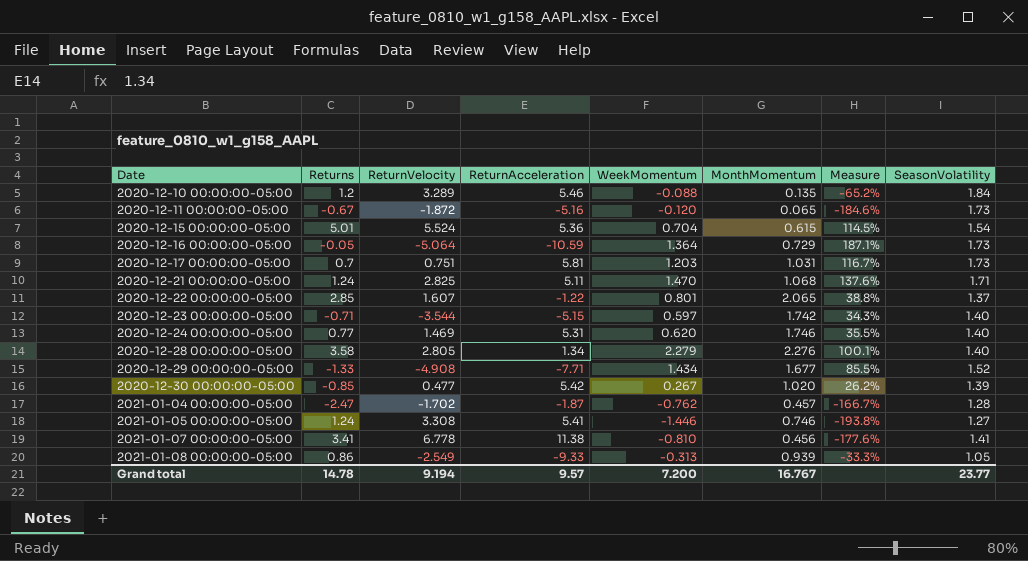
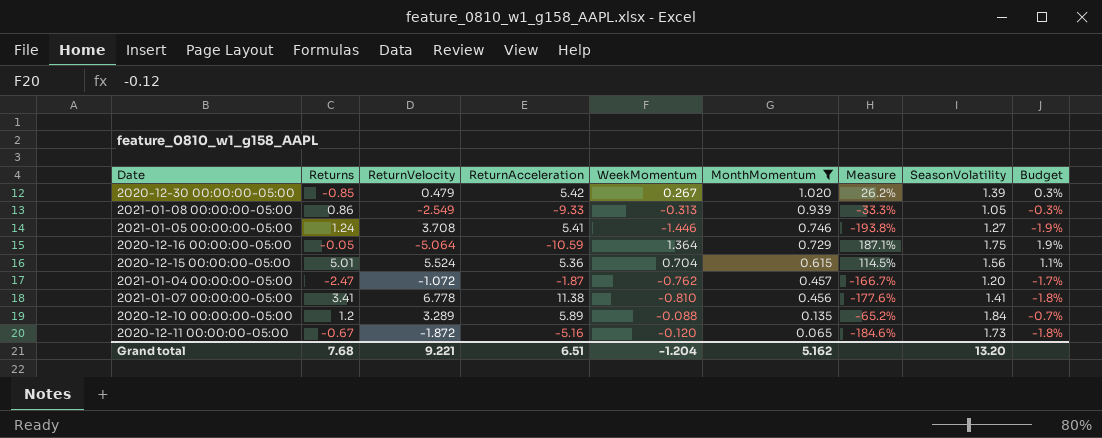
filter: none -> MonthMomentum <= 1.020
row order: Date ascending -> MonthMomentum descending
column Budget | formula: none -> [Measure] * 0.01
2020-12-30 00:00:00-05:00 | ReturnVelocity: 0.477 -> 0.479
2021-01-05 00:00:00-05:00 | ReturnVelocity: 3.308 -> 3.708
2020-12-16 00:00:00-05:00 | SeasonVolatility: 1.73 -> 1.75
2020-12-15 00:00:00-05:00 | SeasonVolatility: 1.54 -> 1.56
2021-01-04 00:00:00-05:00 | ReturnVelocity: -1.702 -> -1.072
2021-01-04 00:00:00-05:00 | SeasonVolatility: 1.28 -> 1.20
2020-12-10 00:00:00-05:00 | ReturnAcceleration: 5.46 -> 5.89
Grand total | Returns: 14.78 -> 7.68
Grand total | ReturnVelocity: 9.194 -> 9.221
Grand total | ReturnAcceleration: 9.57 -> 6.51
Grand total | WeekMomentum: 7.200 -> -1.204
Grand total | MonthMomentum: 16.767 -> 5.162
Grand total | SeasonVolatility: 23.77 -> 13.20

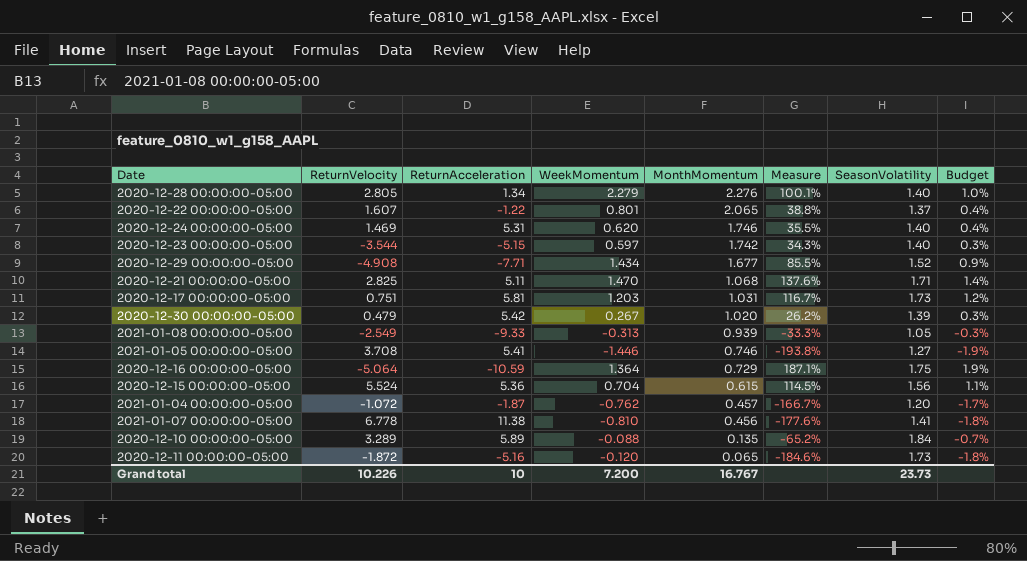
filter: MonthMomentum <= 1.020 -> none
column Returns | position: 2 -> none
Grand total | ReturnVelocity: 9.221 -> 10.226
Grand total | ReturnAcceleration: 6.51 -> 10
Grand total | WeekMomentum: -1.204 -> 7.200
Grand total | MonthMomentum: 5.162 -> 16.767
Grand total | SeasonVolatility: 13.20 -> 23.73

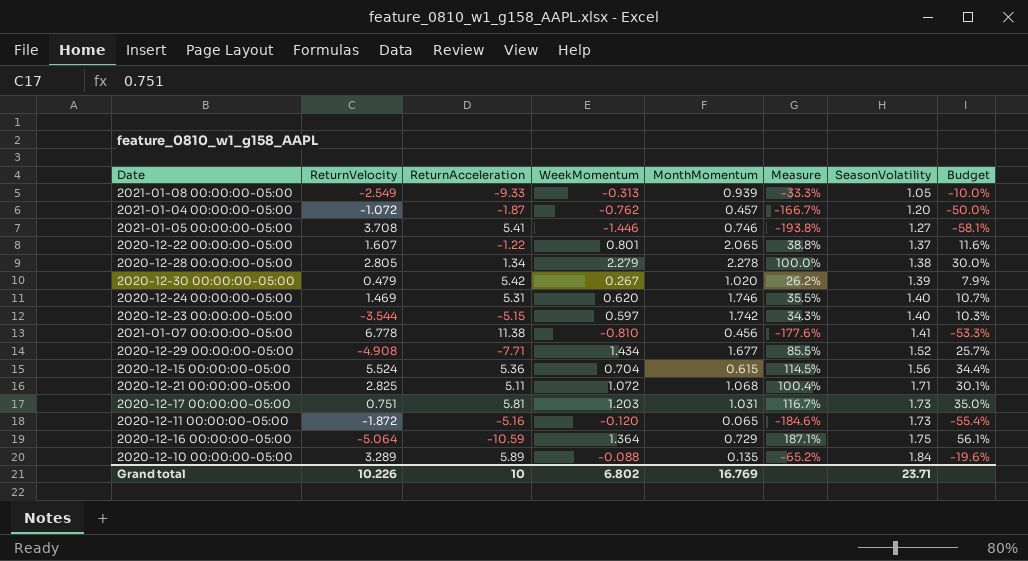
row order: MonthMomentum descending -> SeasonVolatility ascending
column Budget | formula: [Measure] * 0.01 -> [Measure] * 0.3
2020-12-28 00:00:00-05:00 | MonthMomentum: 2.276 -> 2.278
2020-12-28 00:00:00-05:00 | Measure: 100.1% -> 100.0%
2020-12-28 00:00:00-05:00 | SeasonVolatility: 1.40 -> 1.38
2020-12-21 00:00:00-05:00 | WeekMomentum: 1.470 -> 1.072
2020-12-21 00:00:00-05:00 | Measure: 137.6% -> 100.4%
Grand total | WeekMomentum: 7.200 -> 6.802
Grand total | MonthMomentum: 16.767 -> 16.769
Grand total | SeasonVolatility: 23.73 -> 23.71

